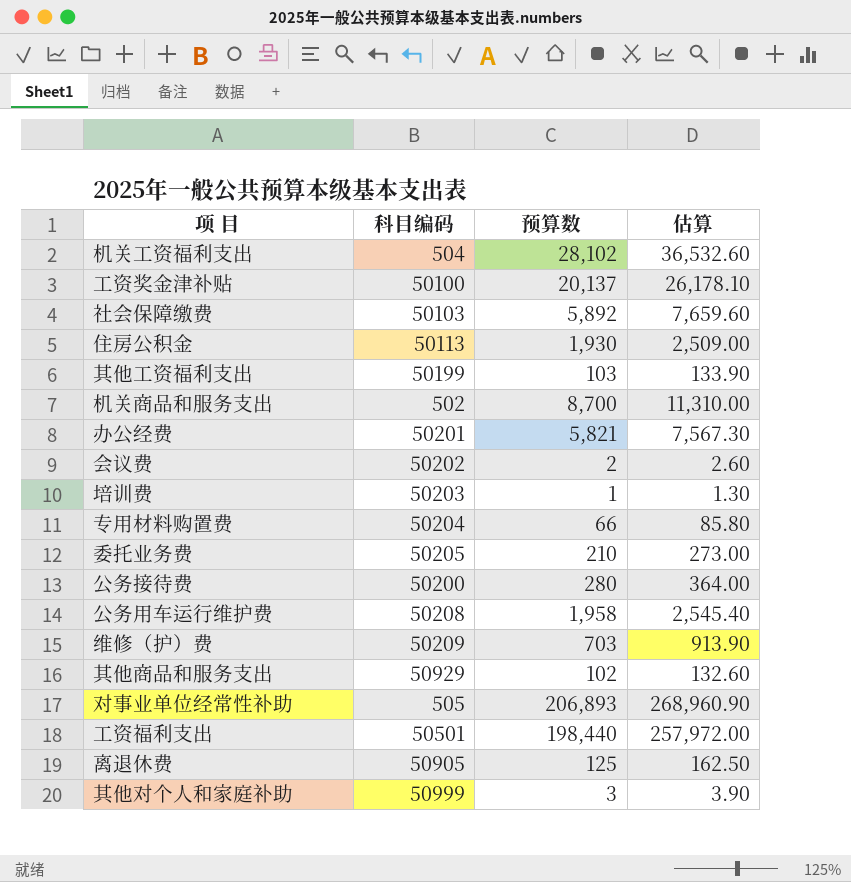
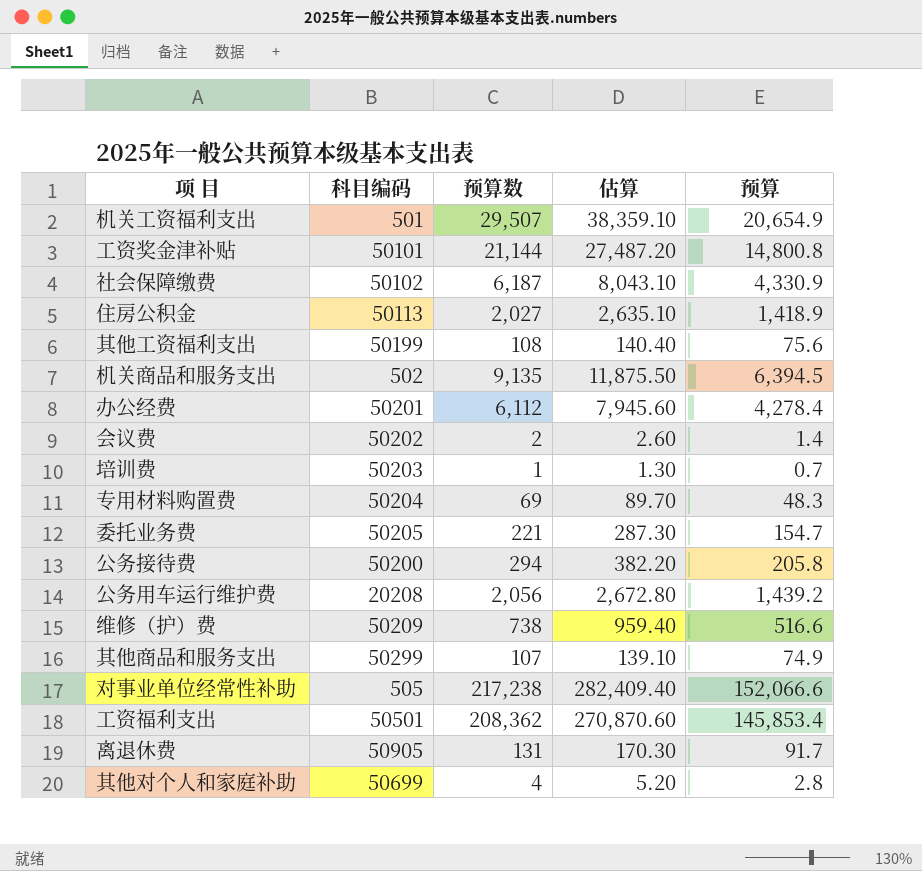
column 预算 | formula: none -> [预算数] * 0.7
机关工资福利支出 | 科目编码: 504 -> 501
机关工资福利支出 | 预算数: 28,102 -> 29,507
机关工资福利支出 | 估算: 36,532.60 -> 38,359.10
工资奖金津补贴 | 科目编码: 50100 -> 50101
工资奖金津补贴 | 预算数: 20,137 -> 21,144
工资奖金津补贴 | 估算: 26,178.10 -> 27,487.20
社会保障缴费 | 科目编码: 50103 -> 50102
社会保障缴费 | 预算数: 5,892 -> 6,187
社会保障缴费 | 估算: 7,659.60 -> 8,043.10
住房公积金 | 预算数: 1,930 -> 2,027
住房公积金 | 估算: 2,509.00 -> 2,635.10
其他工资福利支出 | 预算数: 103 -> 108
其他工资福利支出 | 估算: 133.90 -> 140.40
机关商品和服务支出 | 预算数: 8,700 -> 9,135
机关商品和服务支出 | 估算: 11,310.00 -> 11,875.50
办公经费 | 预算数: 5,821 -> 6,112
办公经费 | 估算: 7,567.30 -> 7,945.60
专用材料购置费 | 预算数: 66 -> 69
专用材料购置费 | 估算: 85.80 -> 89.70
委托业务费 | 预算数: 210 -> 221
委托业务费 | 估算: 273.00 -> 287.30
公务接待费 | 预算数: 280 -> 294
公务接待费 | 估算: 364.00 -> 382.20
公务用车运行维护费 | 科目编码: 50208 -> 20208
公务用车运行维护费 | 预算数: 1,958 -> 2,056
公务用车运行维护费 | 估算: 2,545.40 -> 2,672.80
维修（护）费 | 预算数: 703 -> 738
维修（护）费 | 估算: 913.90 -> 959.40
其他商品和服务支出 | 科目编码: 50929 -> 50299
其他商品和服务支出 | 预算数: 102 -> 107
其他商品和服务支出 | 估算: 132.60 -> 139.10
对事业单位经常性补助 | 预算数: 206,893 -> 217,238
对事业单位经常性补助 | 估算: 268,960.90 -> 282,409.40
工资福利支出 | 预算数: 198,440 -> 208,362
工资福利支出 | 估算: 257,972.00 -> 270,870.60
离退休费 | 预算数: 125 -> 131
离退休费 | 估算: 162.50 -> 170.30
其他对个人和家庭补助 | 科目编码: 50999 -> 50699
其他对个人和家庭补助 | 预算数: 3 -> 4
其他对个人和家庭补助 | 估算: 3.90 -> 5.20

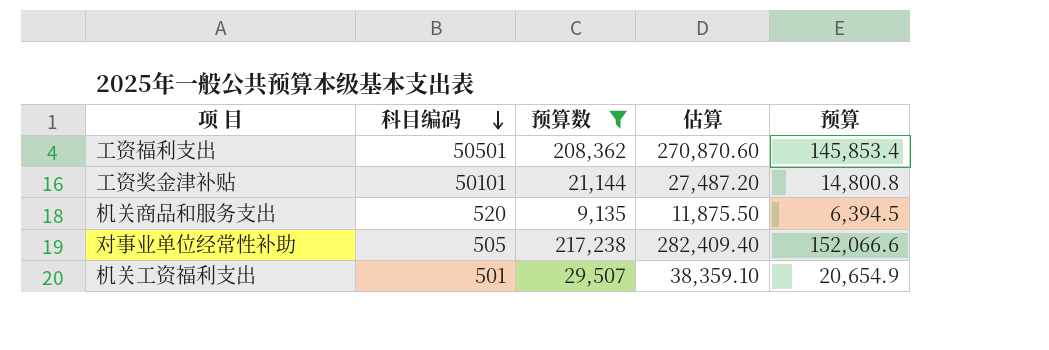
filter: none -> 预算数 >= 9,135
row order: none -> 科目编码 descending
机关商品和服务支出 | 科目编码: 502 -> 520

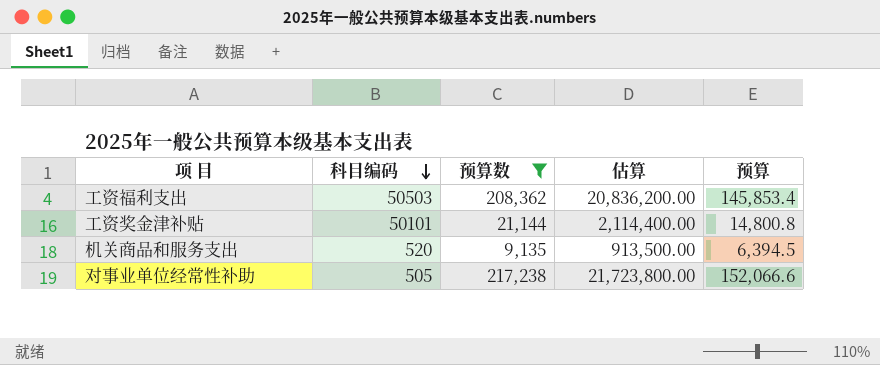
column 估算 | formula: [预算数] * 1.3 -> [预算数] * 100
row 机关工资福利支出: 501 | 29,507 | 38,359.10 | 20,654.9 -> none
工资福利支出 | 科目编码: 50501 -> 50503

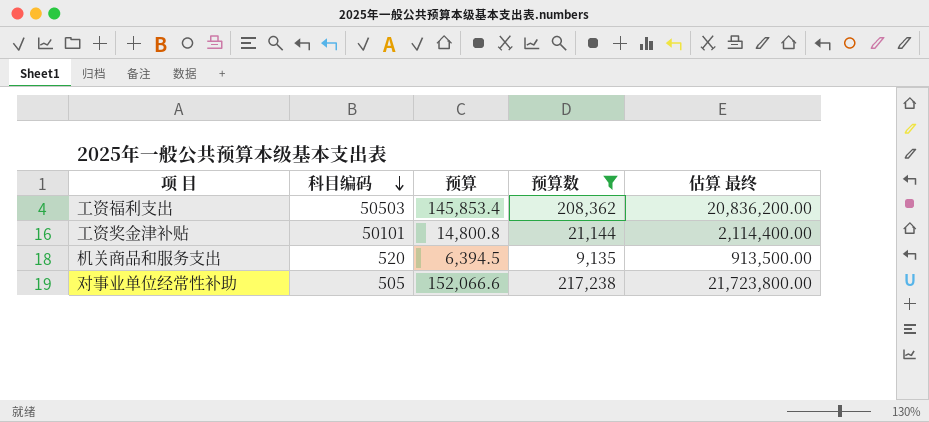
column 预算 | position: 5 -> 3
column name: 估算 -> 估算 最终

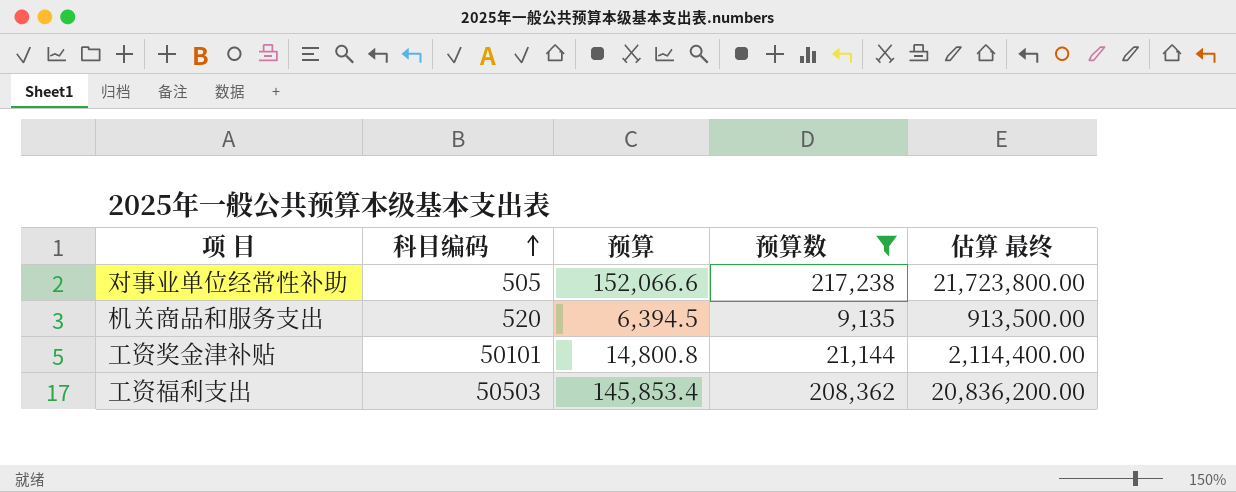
row order: 科目编码 descending -> 科目编码 ascending

